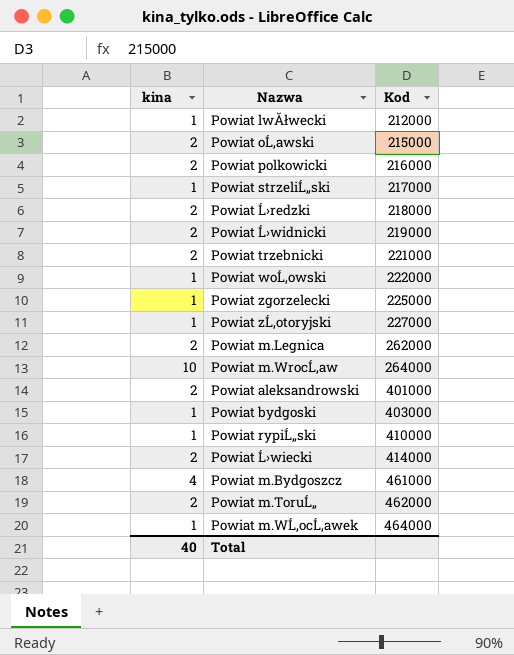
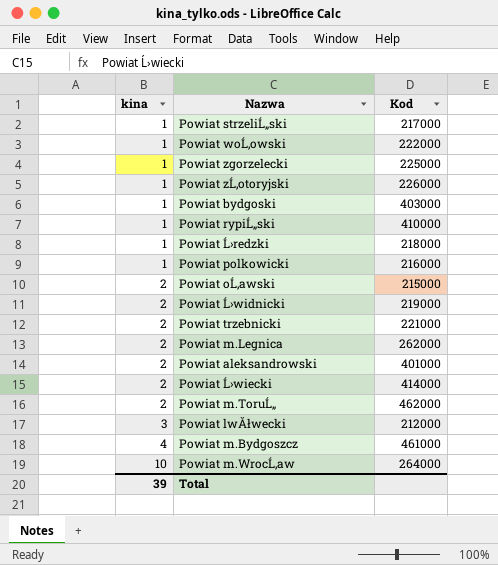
row order: Kod ascending -> kina ascending
row Powiat m.WĹ‚ocĹ‚awek: 1 | 464000 -> none
Powiat zĹ‚otoryjski | Kod: 227000 -> 226000
Powiat Ĺ›redzki | kina: 2 -> 1
Powiat polkowicki | kina: 2 -> 1
Powiat lwĂłwecki | kina: 1 -> 3
Total | kina: 40 -> 39

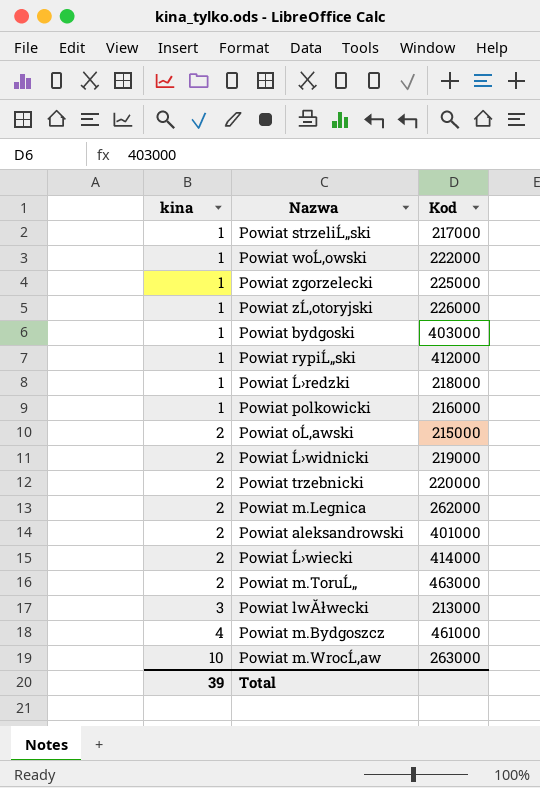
Powiat rypiĹ„ski | Kod: 410000 -> 412000
Powiat trzebnicki | Kod: 221000 -> 220000
Powiat m.ToruĹ„ | Kod: 462000 -> 463000
Powiat lwĂłwecki | Kod: 212000 -> 213000
Powiat m.WrocĹ‚aw | Kod: 264000 -> 263000

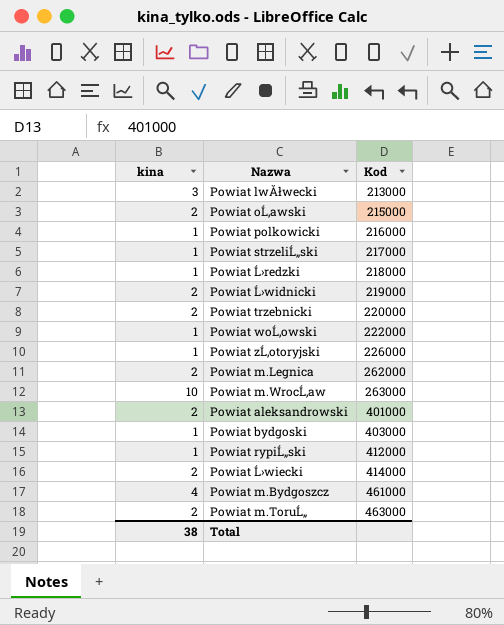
row order: kina ascending -> Kod ascending
row Powiat zgorzelecki: 1 | 225000 -> none
Total | kina: 39 -> 38

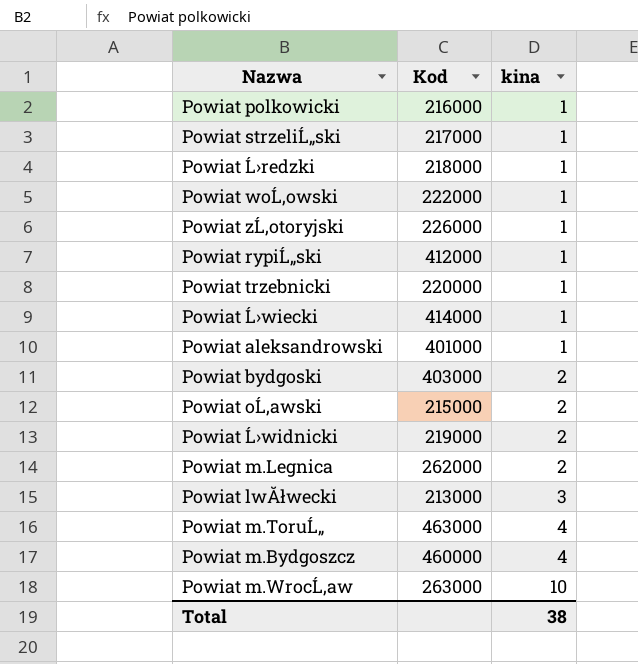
row order: Kod ascending -> kina ascending
column kina | position: 1 -> 3
Powiat trzebnicki | kina: 2 -> 1
Powiat Ĺ›wiecki | kina: 2 -> 1
Powiat aleksandrowski | kina: 2 -> 1
Powiat bydgoski | kina: 1 -> 2
Powiat m.ToruĹ„ | kina: 2 -> 4
Powiat m.Bydgoszcz | Kod: 461000 -> 460000

